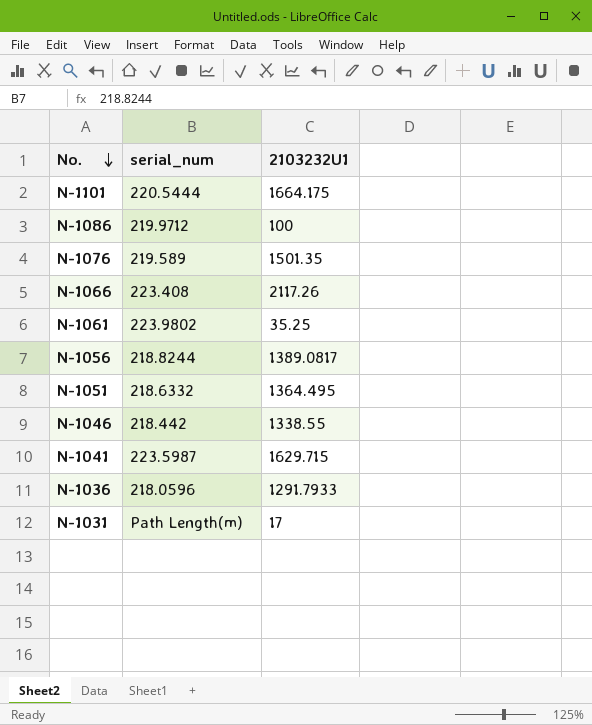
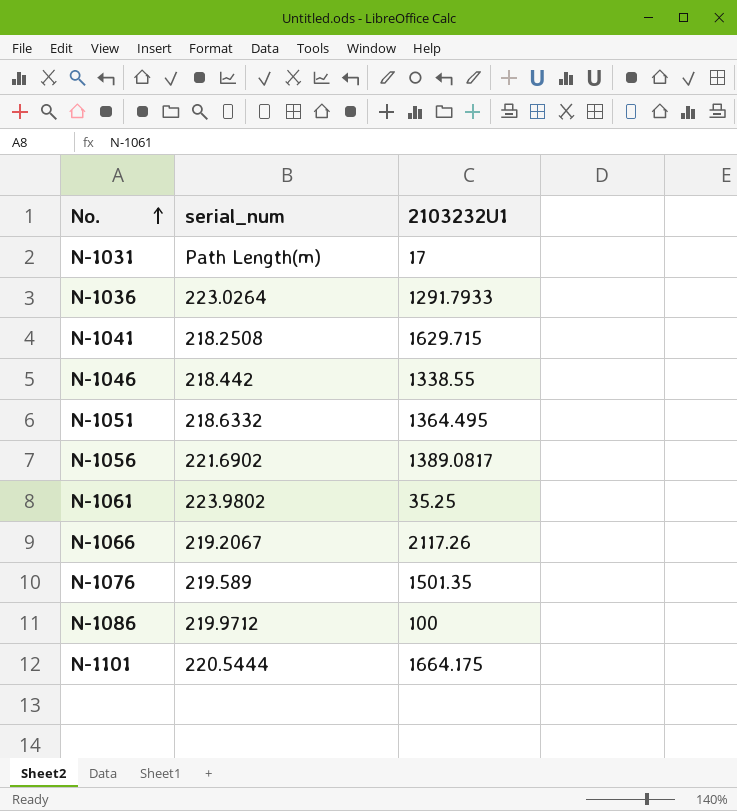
row order: No. descending -> No. ascending
N-1036 | serial_num: 218.0596 -> 223.0264
N-1041 | serial_num: 223.5987 -> 218.2508
N-1056 | serial_num: 218.8244 -> 221.6902
N-1066 | serial_num: 223.408 -> 219.2067

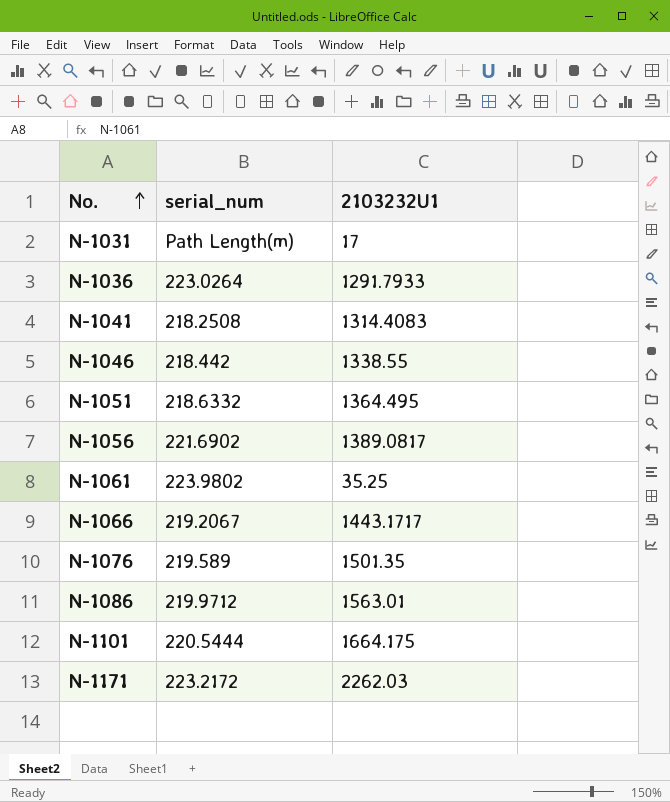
N-1041 | 2103232U1: 1629.715 -> 1314.4083
N-1066 | 2103232U1: 2117.26 -> 1443.1717
N-1086 | 2103232U1: 100 -> 1563.01
row N-1171: none -> 223.2172 | 2262.03

